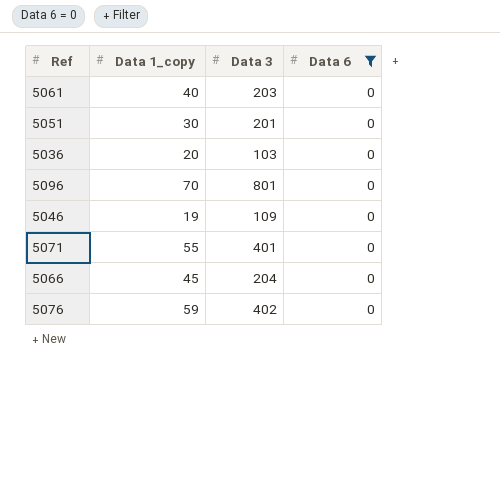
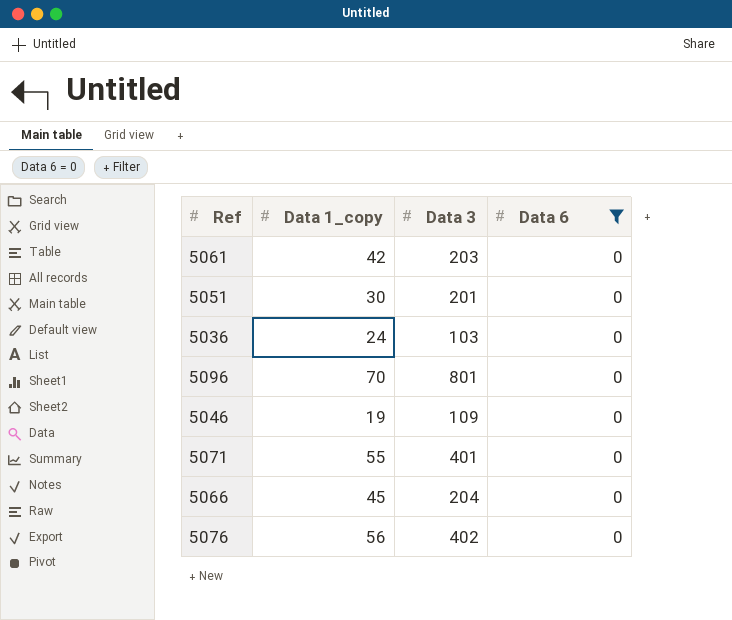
5061 | Data 1_copy: 40 -> 42
5036 | Data 1_copy: 20 -> 24
5076 | Data 1_copy: 59 -> 56

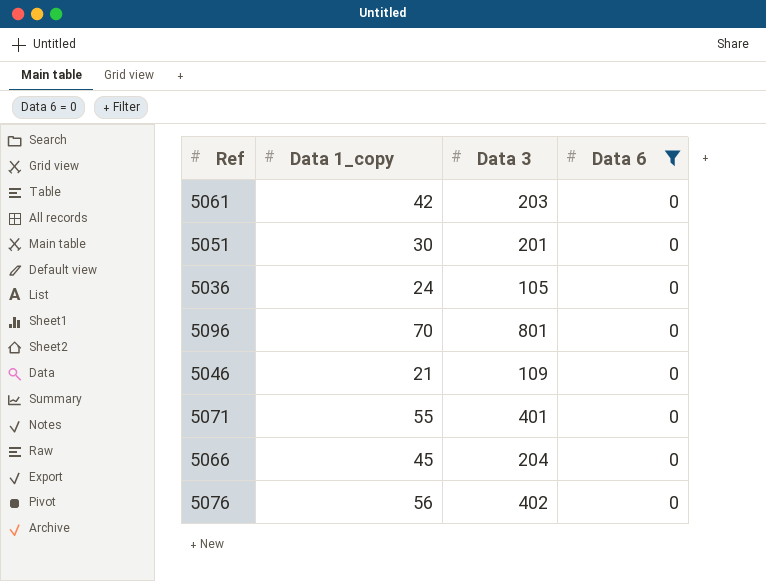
5036 | Data 3: 103 -> 105
5046 | Data 1_copy: 19 -> 21

